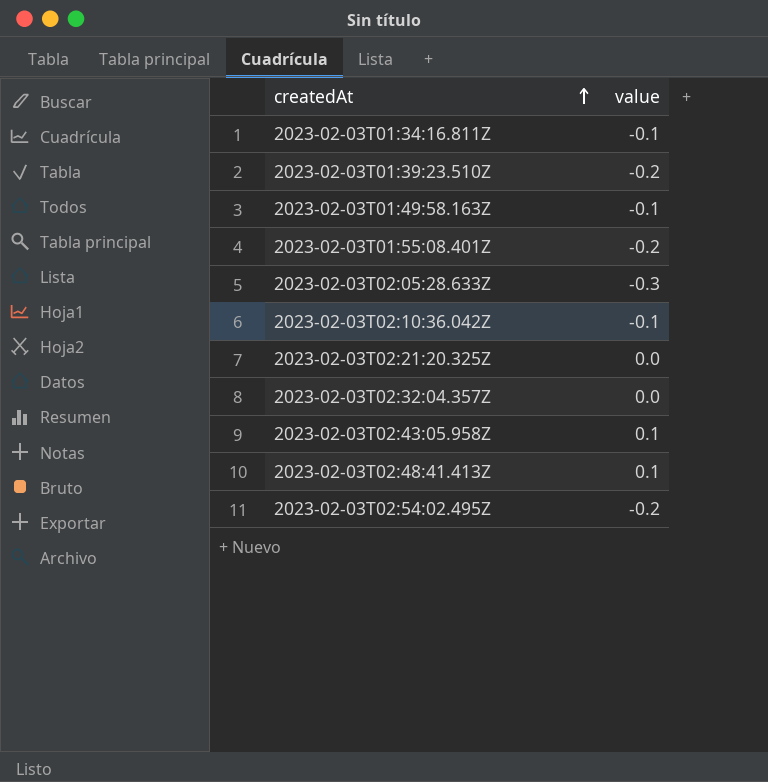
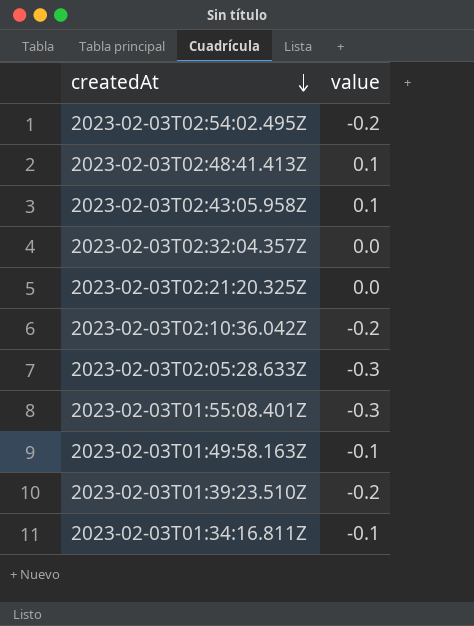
row order: createdAt ascending -> createdAt descending
2023-02-03T02:10:36.042Z | value: -0.1 -> -0.2
2023-02-03T01:55:08.401Z | value: -0.2 -> -0.3

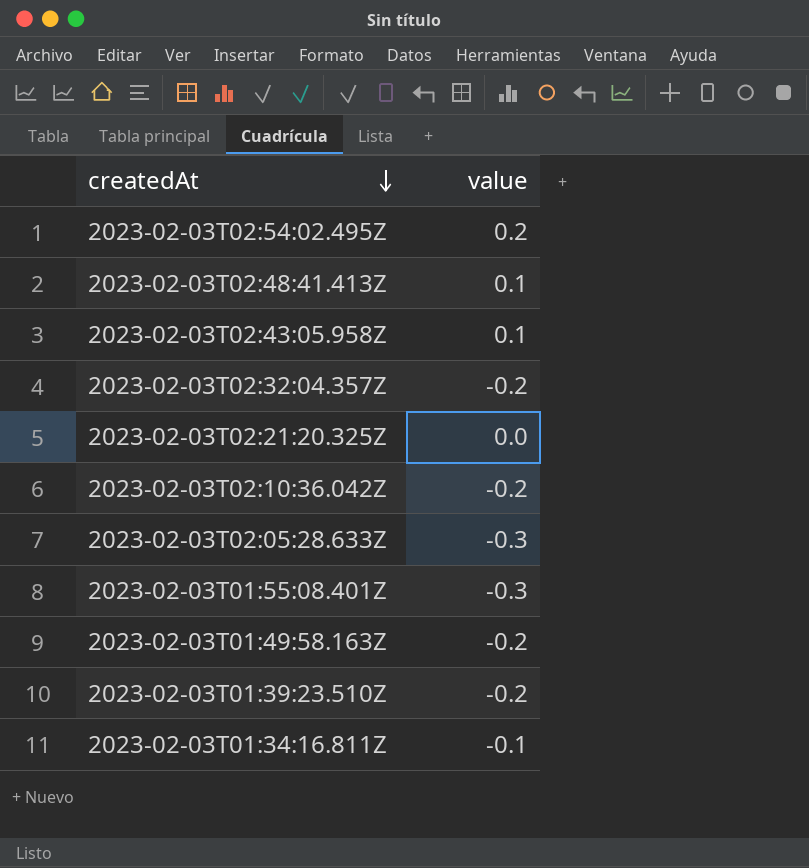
2023-02-03T02:54:02.495Z | value: -0.2 -> 0.2
2023-02-03T02:32:04.357Z | value: 0.0 -> -0.2
2023-02-03T01:49:58.163Z | value: -0.1 -> -0.2

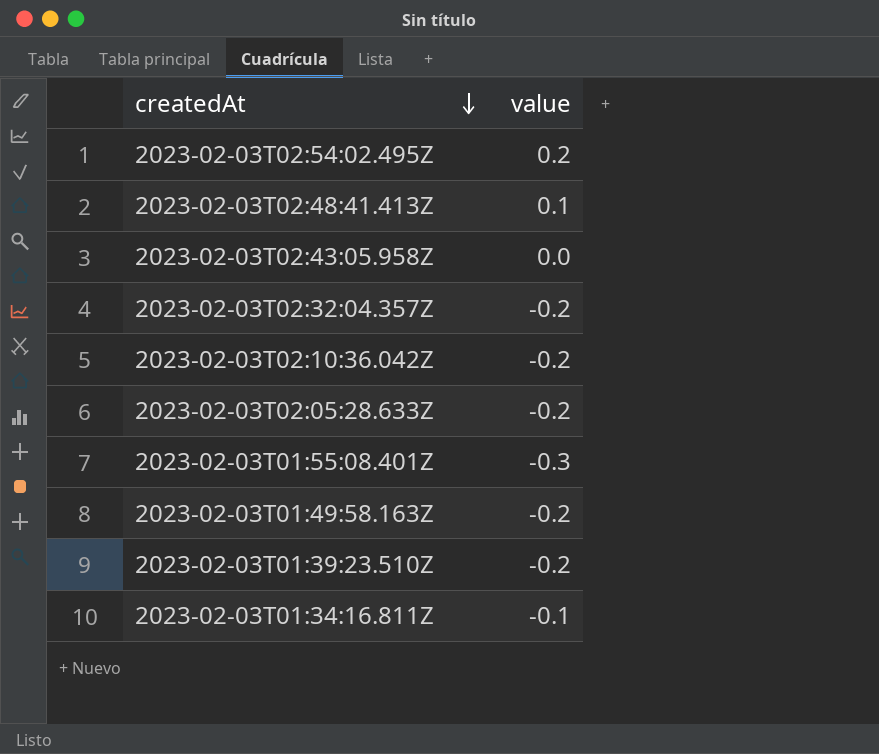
row 2023-02-03T02:21:20.325Z: 0.0 -> none
2023-02-03T02:43:05.958Z | value: 0.1 -> 0.0
2023-02-03T02:05:28.633Z | value: -0.3 -> -0.2

